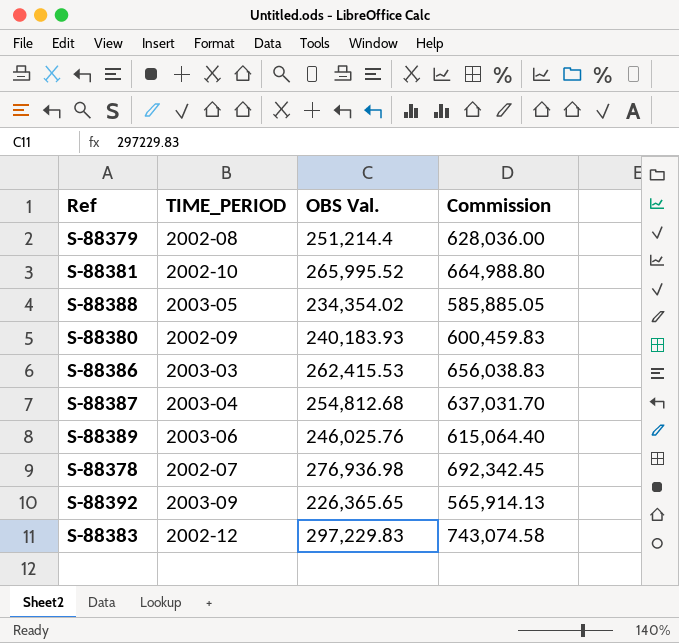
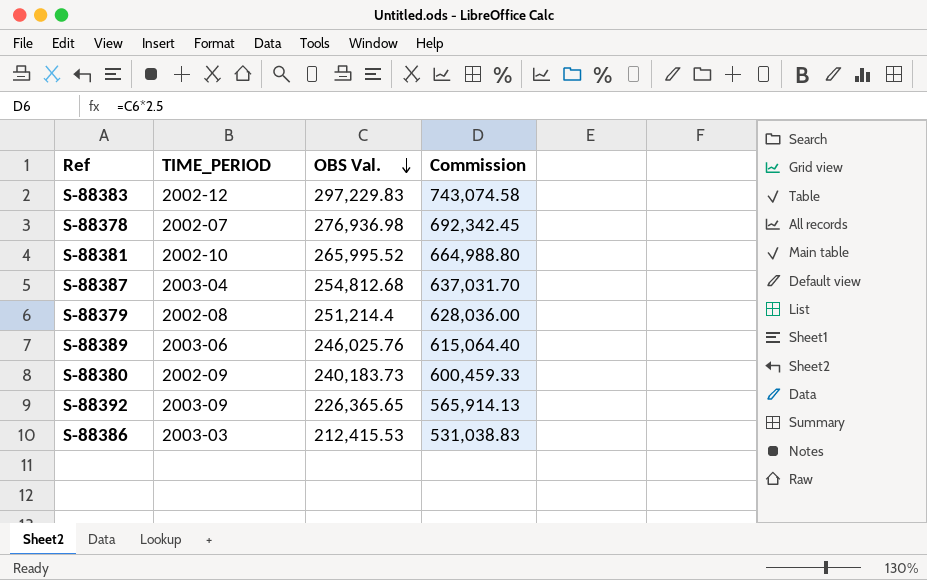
row order: none -> OBS Val. descending
row S-88388: 2003-05 | 234,354.02 | 585,885.05 -> none
S-88380 | OBS Val.: 240,183.93 -> 240,183.73
S-88380 | Commission: 600,459.83 -> 600,459.33
S-88386 | OBS Val.: 262,415.53 -> 212,415.53
S-88386 | Commission: 656,038.83 -> 531,038.83

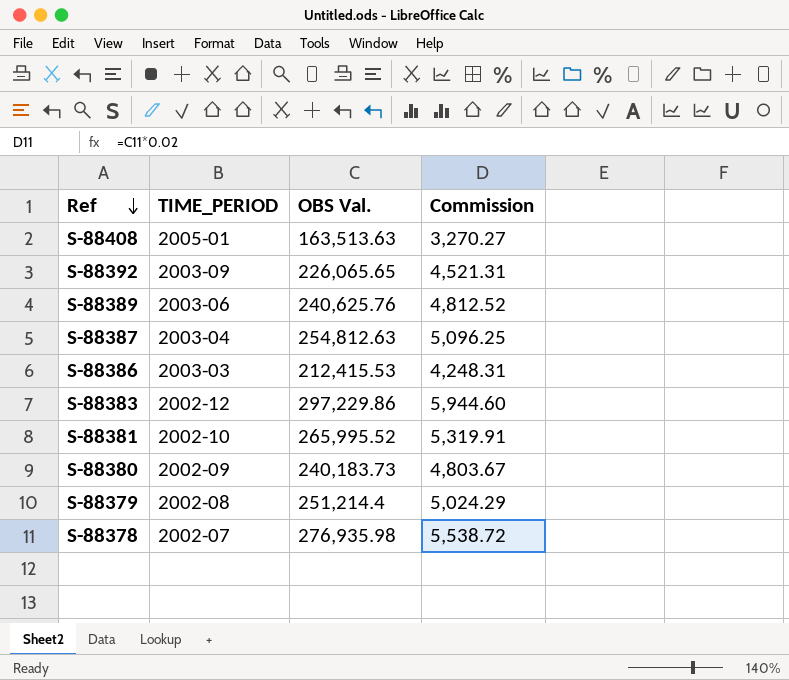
row order: OBS Val. descending -> Ref descending
column Commission | formula: [OBS Val.] * 2.5 -> [OBS Val.] * 0.02
row S-88408: none -> 2005-01 | 163,513.63 | 3,270.27
S-88392 | OBS Val.: 226,365.65 -> 226,065.65
S-88389 | OBS Val.: 246,025.76 -> 240,625.76
S-88387 | OBS Val.: 254,812.68 -> 254,812.63
S-88383 | OBS Val.: 297,229.83 -> 297,229.86
S-88378 | OBS Val.: 276,936.98 -> 276,935.98

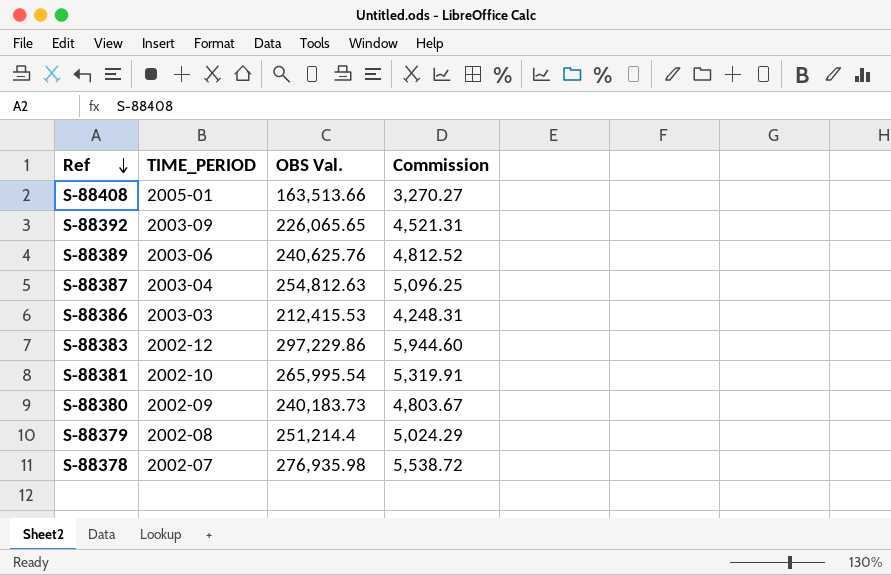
S-88408 | OBS Val.: 163,513.63 -> 163,513.66
S-88381 | OBS Val.: 265,995.52 -> 265,995.54

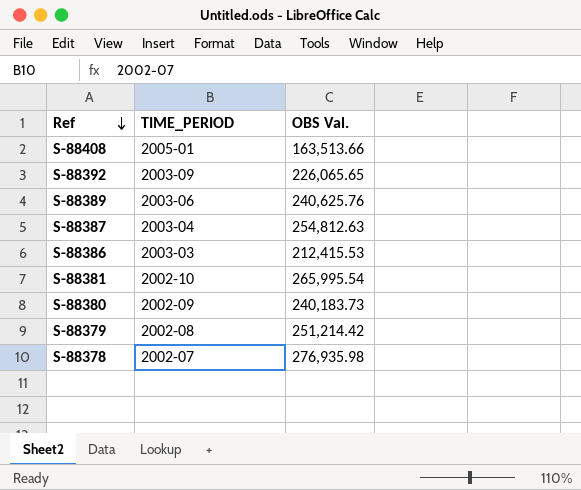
column Commission | formula: [OBS Val.] * 0.02 -> none
row S-88383: 2002-12 | 297,229.86 | 5,944.60 -> none
S-88379 | OBS Val.: 251,214.4 -> 251,214.42

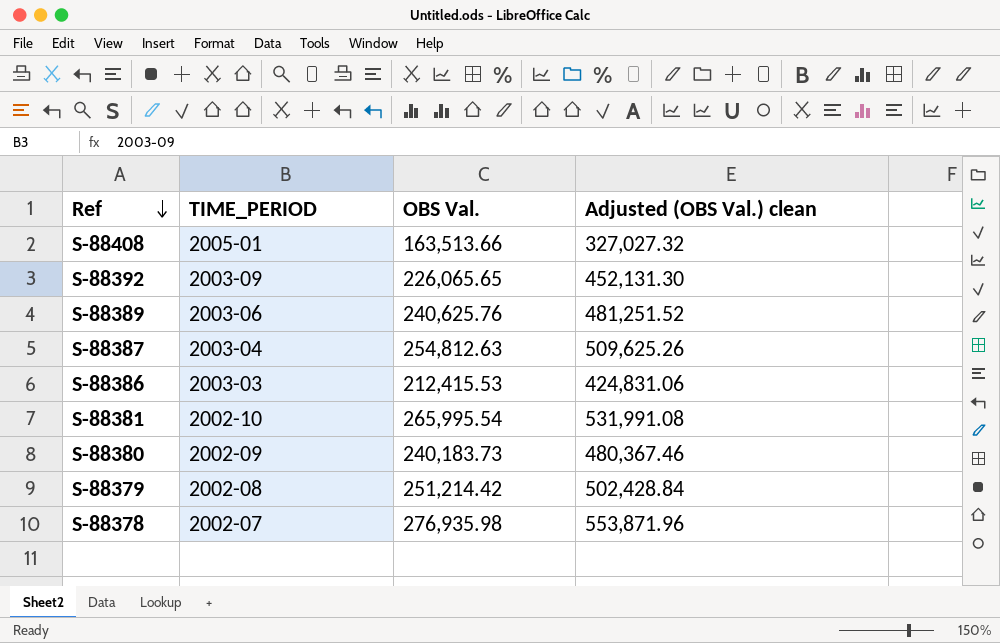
column Adjusted (OBS Val.) clean | formula: none -> [OBS Val.] * 2

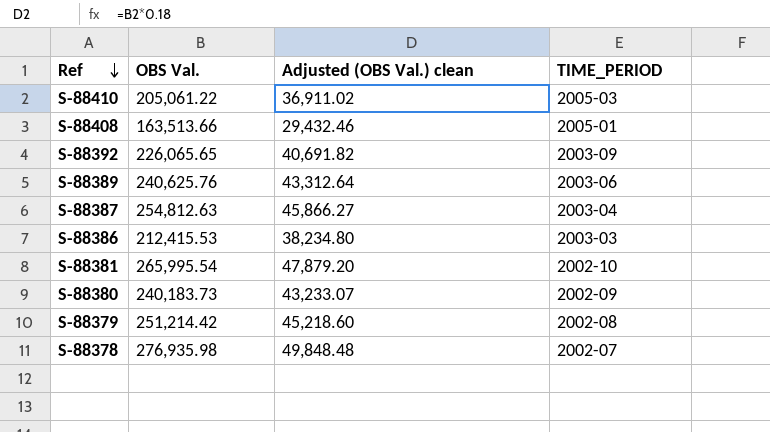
column Adjusted (OBS Val.) clean | formula: [OBS Val.] * 2 -> [OBS Val.] * 0.18
column TIME_PERIOD | position: 2 -> 4
row S-88410: none -> 205,061.22 | 36,911.02 | 2005-03

